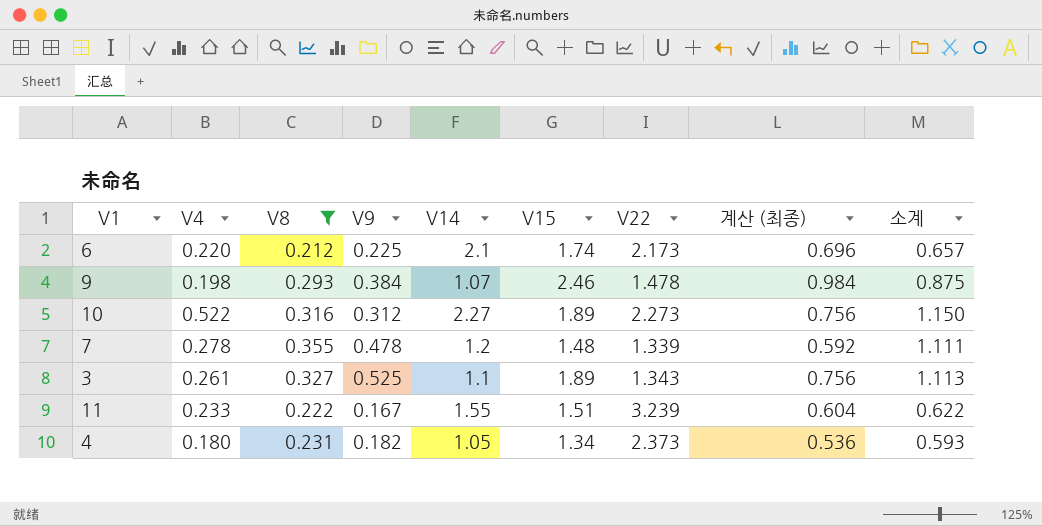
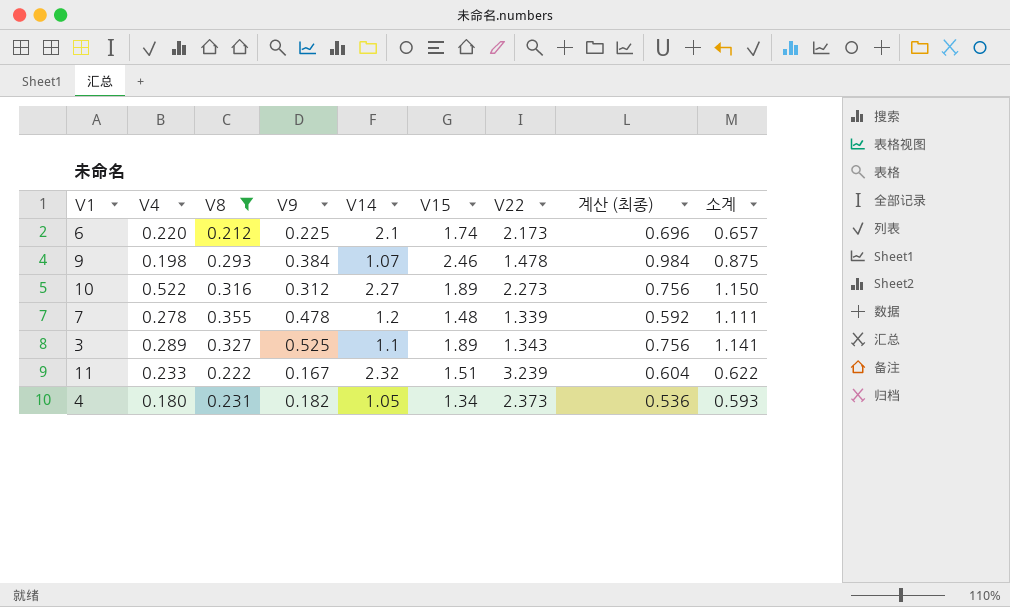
3 | V4: 0.261 -> 0.289
3 | 소계: 1.113 -> 1.141
11 | V14: 1.55 -> 2.32

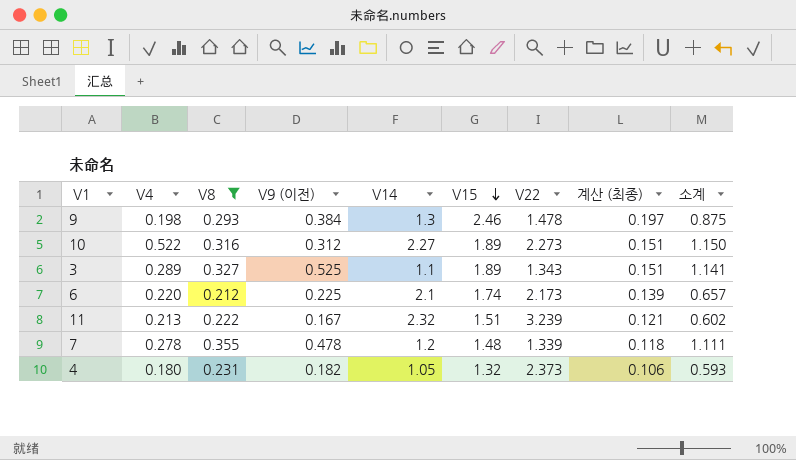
row order: none -> V15 descending
column name: V9 -> V9 (이전)
column 계산 (최종) | formula: [V15] * 0.4 -> [V15] * 0.08
9 | V14: 1.07 -> 1.3
11 | V4: 0.233 -> 0.213
11 | 소계: 0.622 -> 0.602
4 | V15: 1.34 -> 1.32

